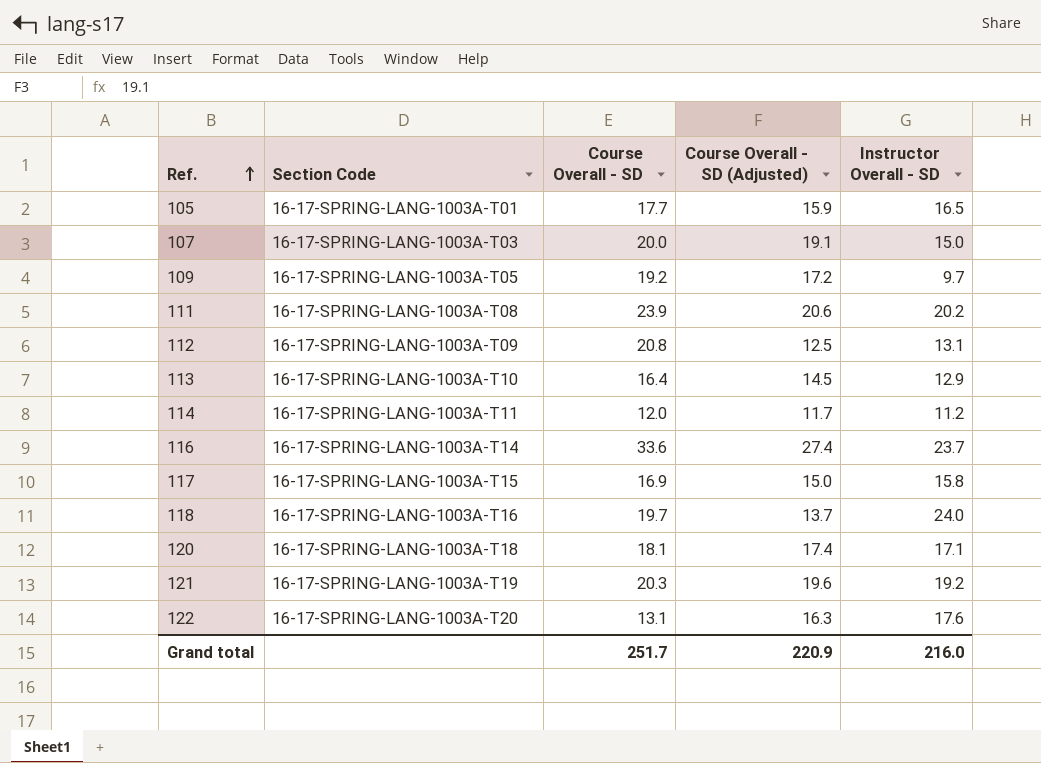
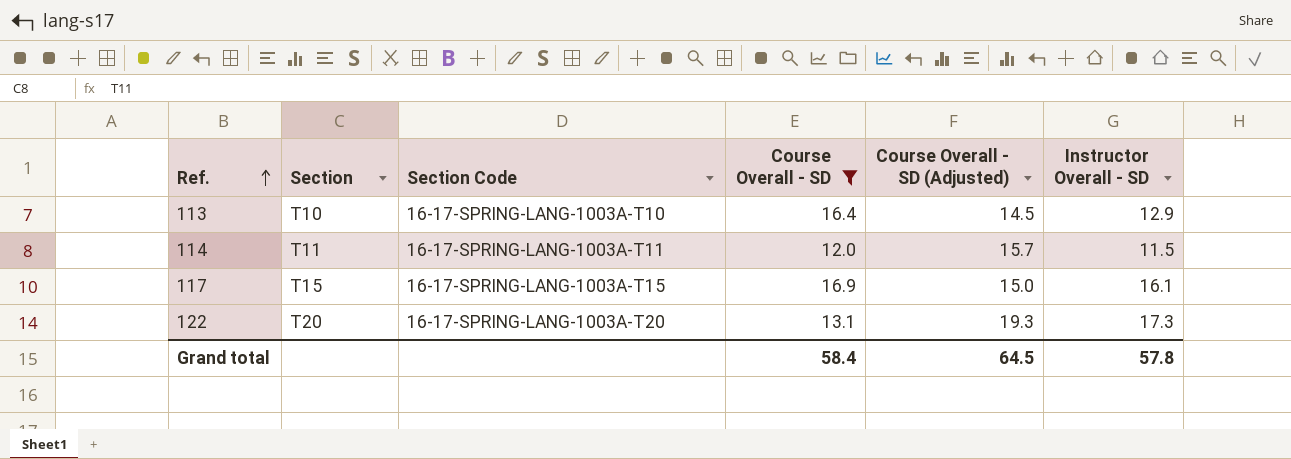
filter: none -> Course Overall - SD <= 16.9
column Section | position: none -> 2
114 | Course Overall - SD (Adjusted): 11.7 -> 15.7
114 | Instructor Overall - SD: 11.2 -> 11.5
117 | Instructor Overall - SD: 15.8 -> 16.1
122 | Course Overall - SD (Adjusted): 16.3 -> 19.3
122 | Instructor Overall - SD: 17.6 -> 17.3
Grand total | Course Overall - SD: 251.7 -> 58.4
Grand total | Course Overall - SD (Adjusted): 220.9 -> 64.5
Grand total | Instructor Overall - SD: 216.0 -> 57.8

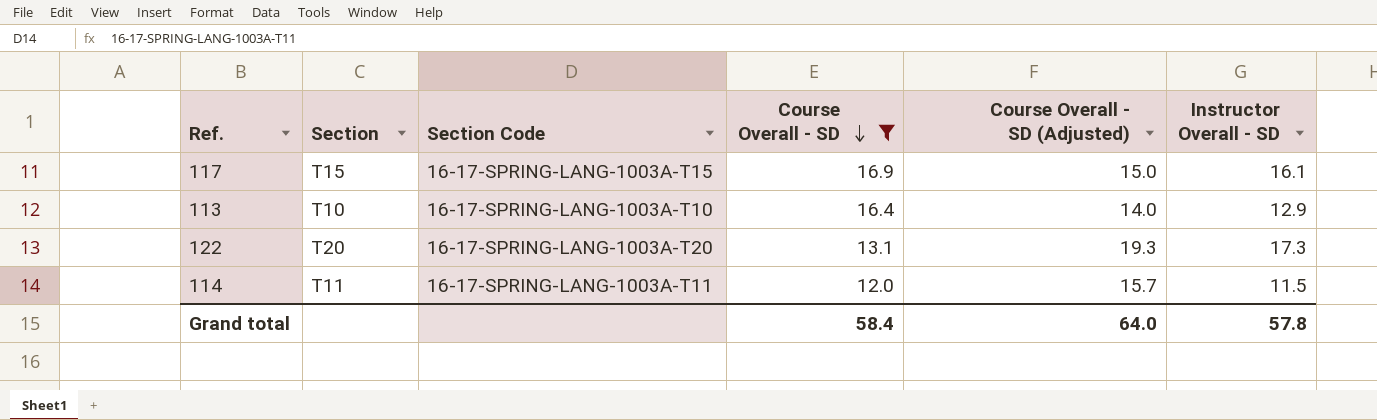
row order: Ref. ascending -> Course Overall - SD descending
113 | Course Overall - SD (Adjusted): 14.5 -> 14.0
Grand total | Course Overall - SD (Adjusted): 64.5 -> 64.0

